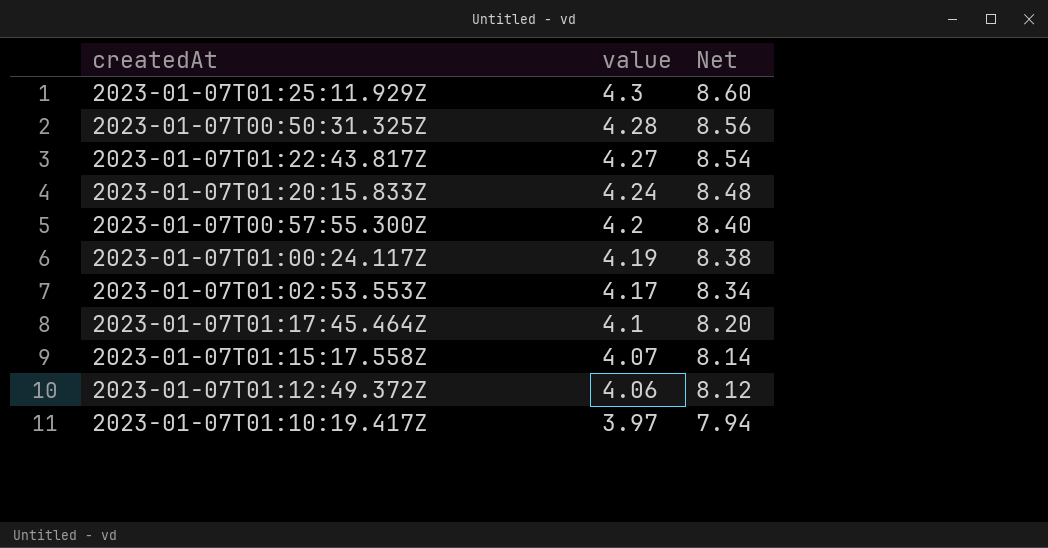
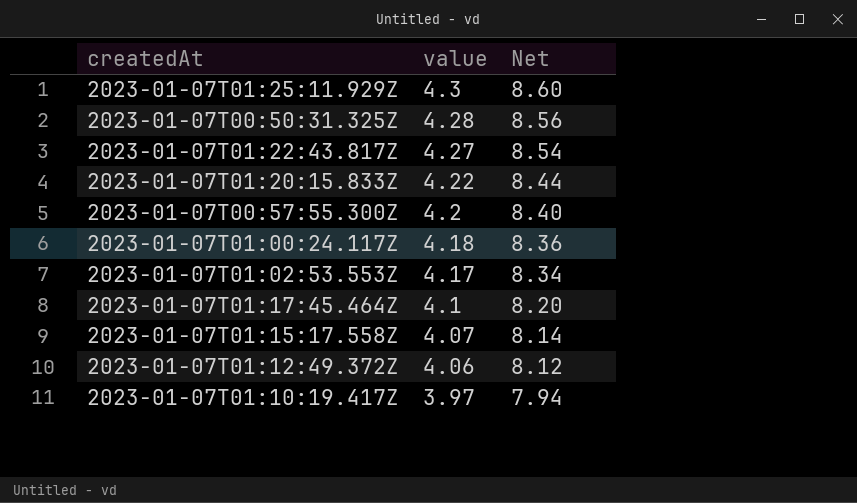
2023-01-07T01:20:15.833Z | value: 4.24 -> 4.22
2023-01-07T01:20:15.833Z | Net: 8.48 -> 8.44
2023-01-07T01:00:24.117Z | value: 4.19 -> 4.18
2023-01-07T01:00:24.117Z | Net: 8.38 -> 8.36

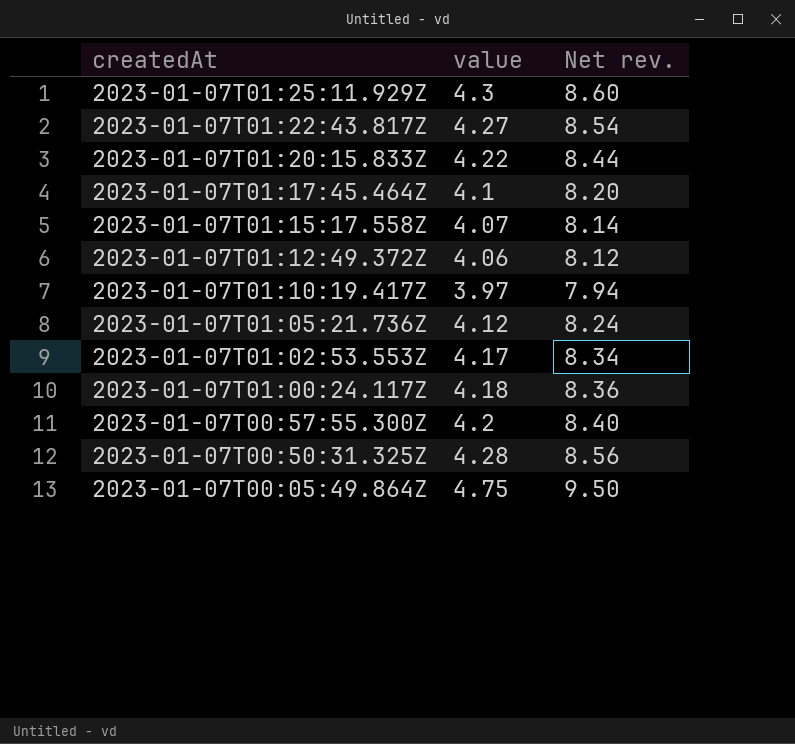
row order: value descending -> createdAt descending
column name: Net -> Net rev.
row 2023-01-07T01:05:21.736Z: none -> 4.12 | 8.24
row 2023-01-07T00:05:49.864Z: none -> 4.75 | 9.50

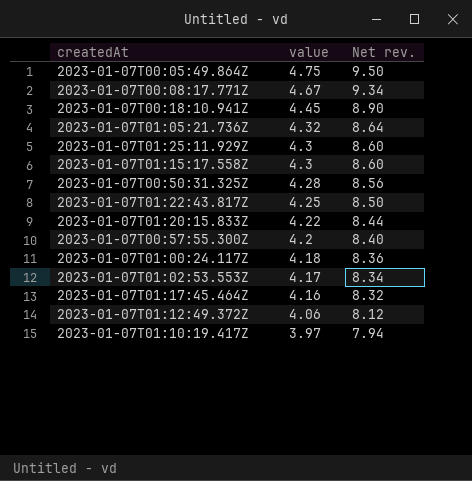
row order: createdAt descending -> value descending
row 2023-01-07T00:08:17.771Z: none -> 4.67 | 9.34
row 2023-01-07T00:18:10.941Z: none -> 4.45 | 8.90
2023-01-07T01:05:21.736Z | value: 4.12 -> 4.32
2023-01-07T01:05:21.736Z | Net rev.: 8.24 -> 8.64
2023-01-07T01:15:17.558Z | value: 4.07 -> 4.3
2023-01-07T01:15:17.558Z | Net rev.: 8.14 -> 8.60
2023-01-07T01:22:43.817Z | value: 4.27 -> 4.25
2023-01-07T01:22:43.817Z | Net rev.: 8.54 -> 8.50
2023-01-07T01:17:45.464Z | value: 4.1 -> 4.16
2023-01-07T01:17:45.464Z | Net rev.: 8.20 -> 8.32

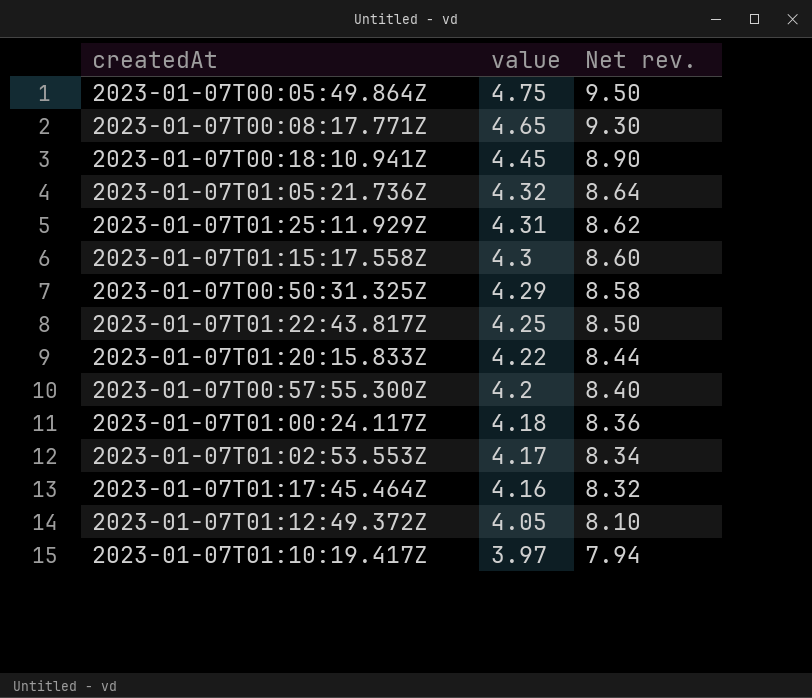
2023-01-07T00:08:17.771Z | value: 4.67 -> 4.65
2023-01-07T00:08:17.771Z | Net rev.: 9.34 -> 9.30
2023-01-07T01:25:11.929Z | value: 4.3 -> 4.31
2023-01-07T01:25:11.929Z | Net rev.: 8.60 -> 8.62
2023-01-07T00:50:31.325Z | value: 4.28 -> 4.29
2023-01-07T00:50:31.325Z | Net rev.: 8.56 -> 8.58
2023-01-07T01:12:49.372Z | value: 4.06 -> 4.05
2023-01-07T01:12:49.372Z | Net rev.: 8.12 -> 8.10

